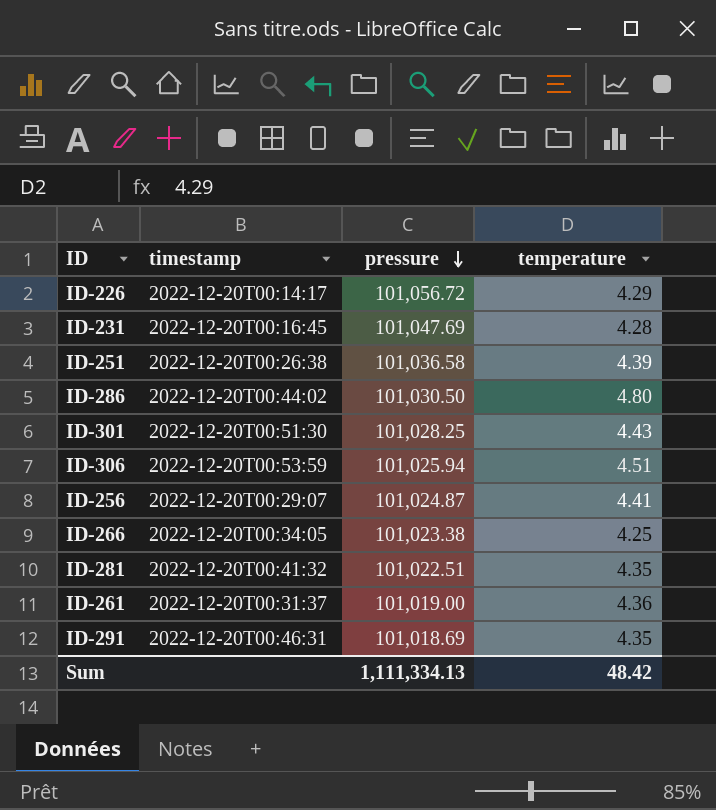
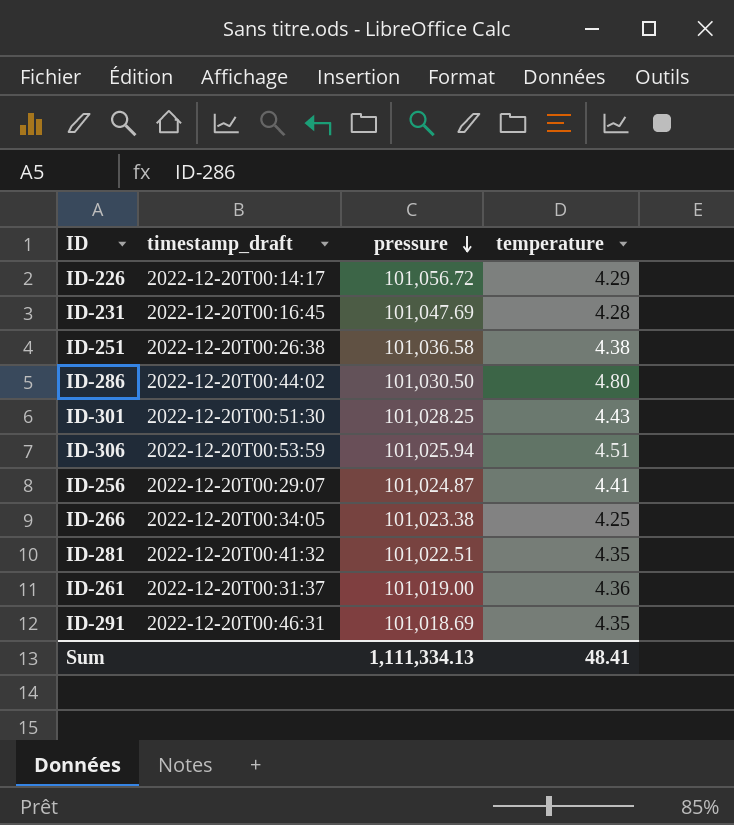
column name: timestamp -> timestamp_draft
ID-251 | temperature: 4.39 -> 4.38
Sum | temperature: 48.42 -> 48.41

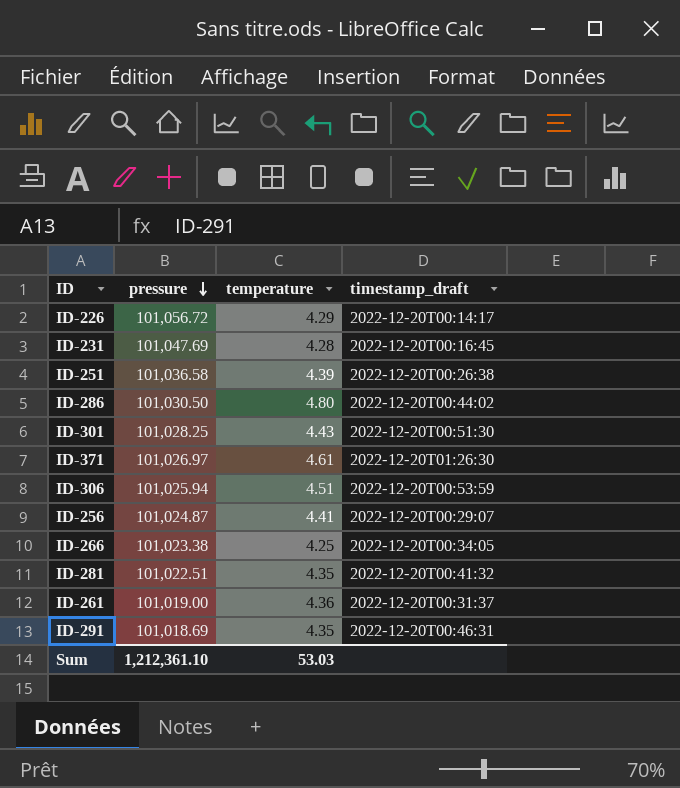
column timestamp_draft | position: 2 -> 4
ID-251 | temperature: 4.38 -> 4.39
row ID-371: none -> 101,026.97 | 4.61 | 2022-12-20T01:26:30
Sum | pressure: 1,111,334.13 -> 1,212,361.10
Sum | temperature: 48.41 -> 53.03

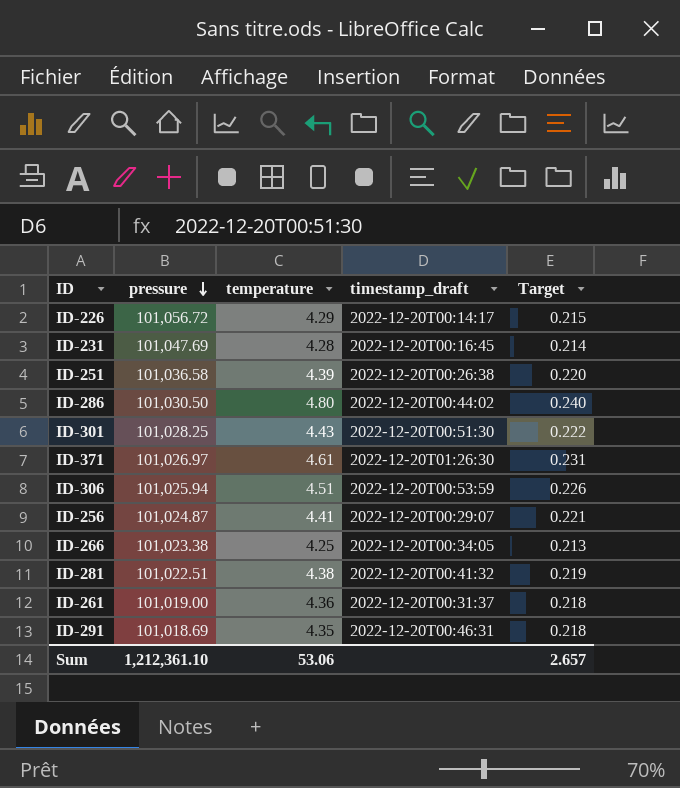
column Target | formula: none -> [temperature] * 0.05
ID-281 | temperature: 4.35 -> 4.38
Sum | temperature: 53.03 -> 53.06

